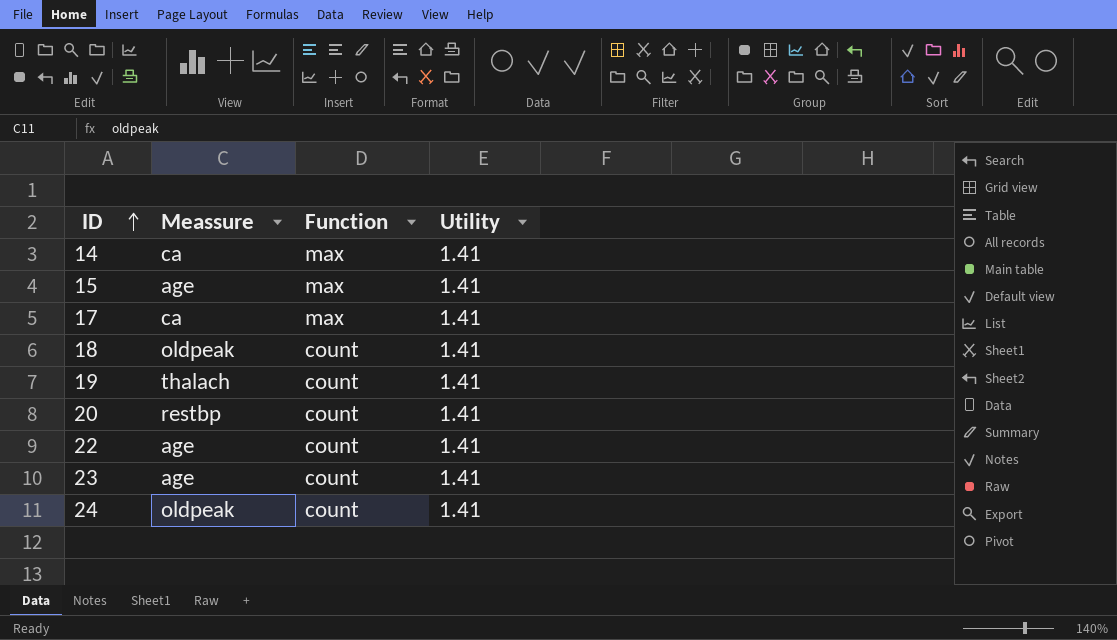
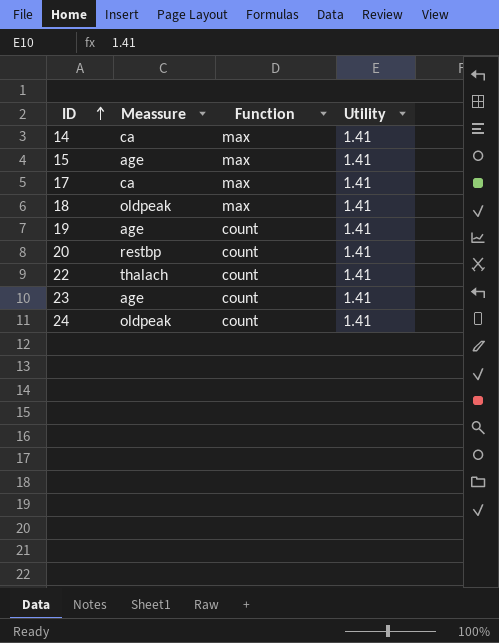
18 | Function: count -> max
19 | Meassure: thalach -> age
22 | Meassure: age -> thalach

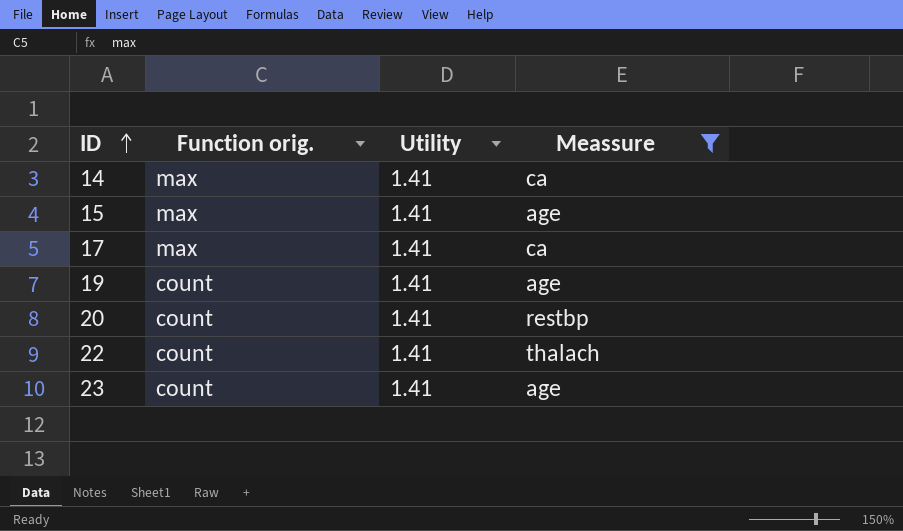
filter: none -> Meassure != oldpeak
column name: Function -> Function orig.
column Meassure | position: 2 -> 4

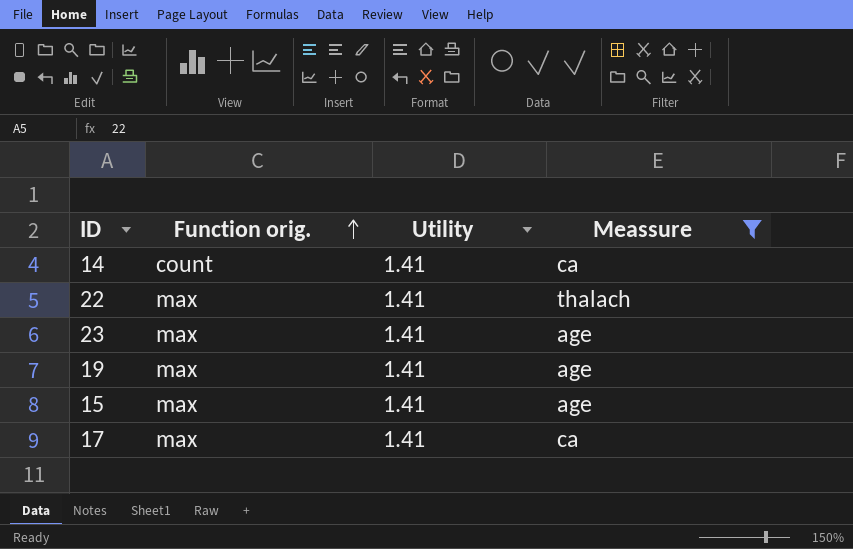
row order: ID ascending -> Function orig. ascending
row 20: count | 1.41 | restbp -> none
14 | Function orig.: max -> count
22 | Function orig.: count -> max
23 | Function orig.: count -> max
19 | Function orig.: count -> max

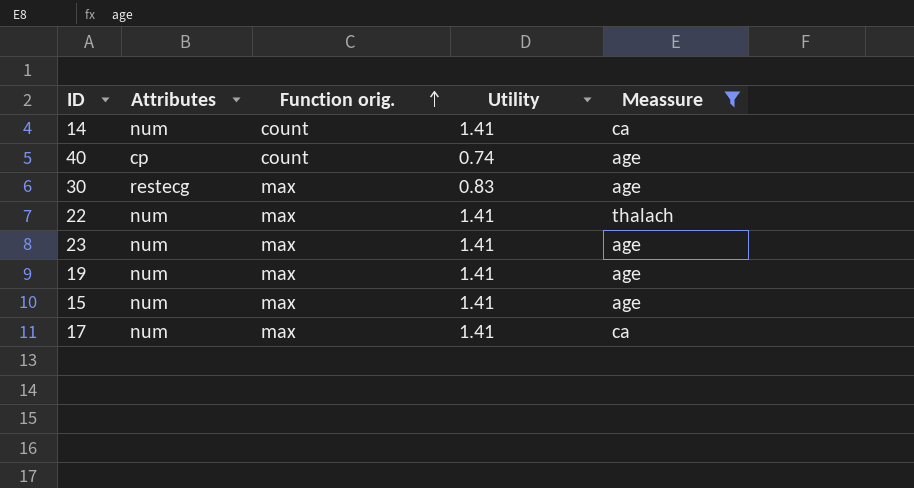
column Attributes | position: none -> 2
row 40: none -> cp | count | 0.74 | age
row 30: none -> restecg | max | 0.83 | age

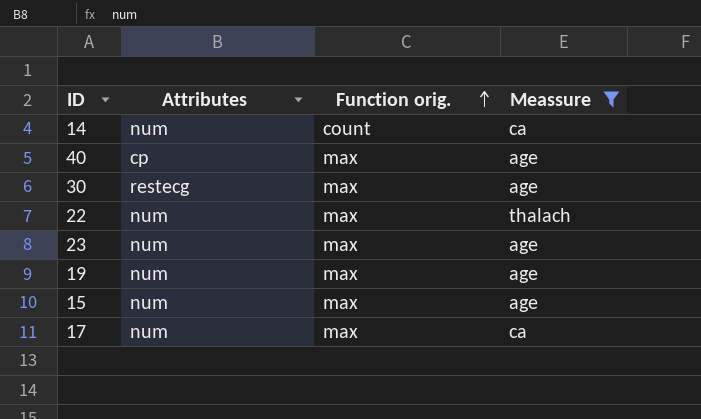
column Utility | position: 4 -> none
40 | Function orig.: count -> max

